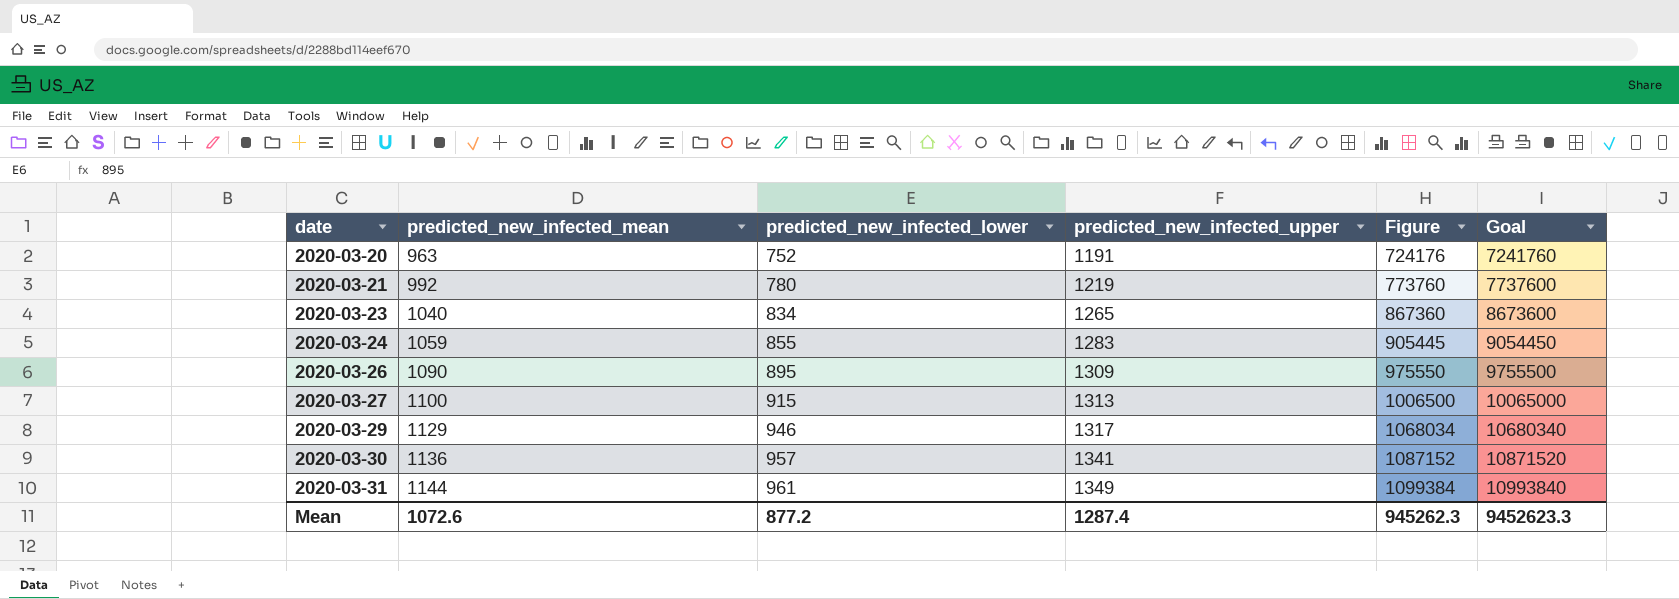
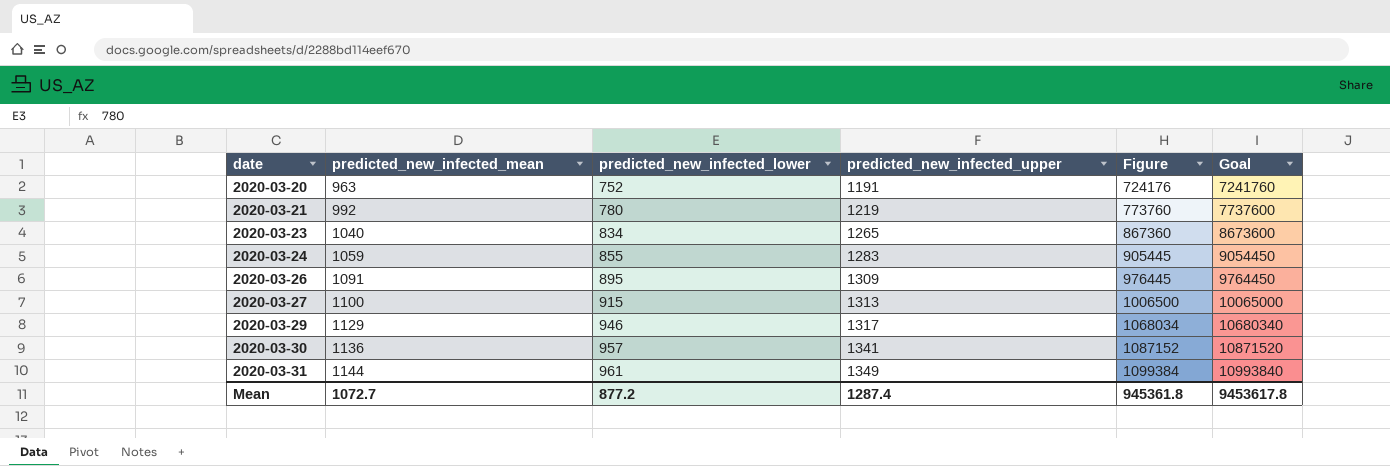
2020-03-26 | predicted_new_infected_mean: 1090 -> 1091
2020-03-26 | Figure: 975550 -> 976445
2020-03-26 | Goal: 9755500 -> 9764450
Mean | predicted_new_infected_mean: 1072.6 -> 1072.7
Mean | Figure: 945262.3 -> 945361.8
Mean | Goal: 9452623.3 -> 9453617.8

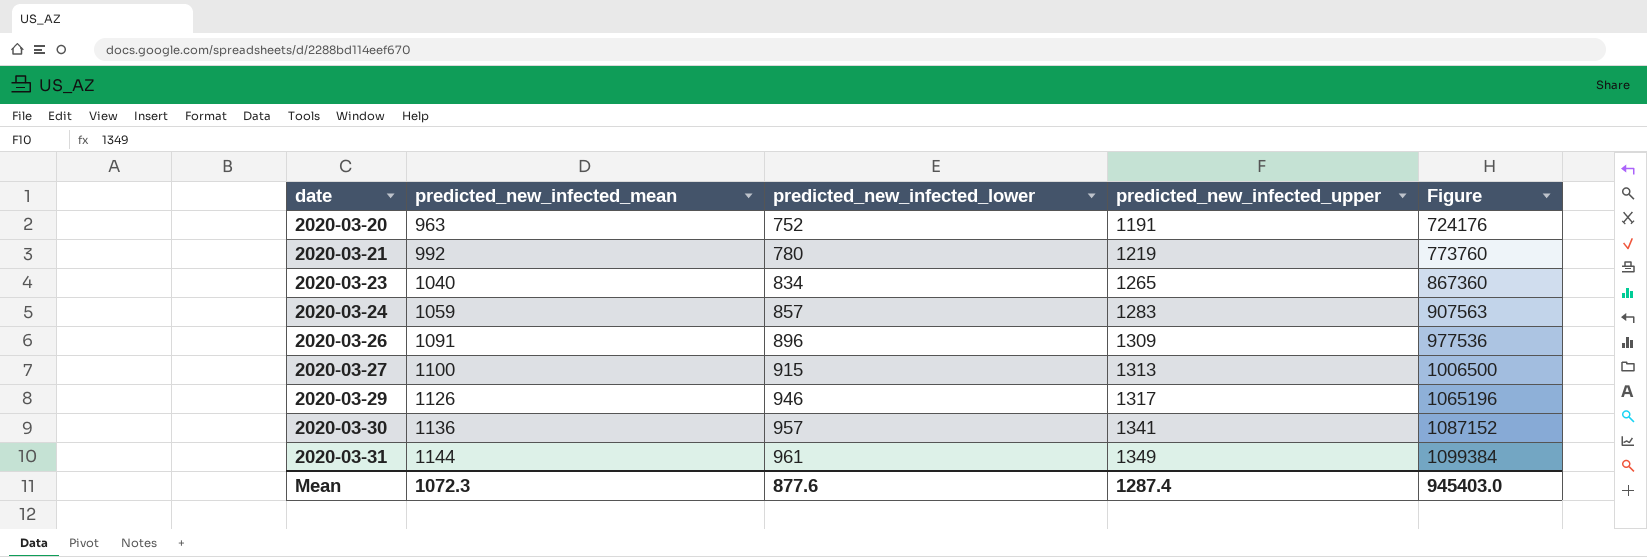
column Goal | formula: [Figure] * 10 -> none
2020-03-24 | predicted_new_infected_lower: 855 -> 857
2020-03-24 | Figure: 905445 -> 907563
2020-03-26 | predicted_new_infected_lower: 895 -> 896
2020-03-26 | Figure: 976445 -> 977536
2020-03-29 | predicted_new_infected_mean: 1129 -> 1126
2020-03-29 | Figure: 1068034 -> 1065196
Mean | predicted_new_infected_mean: 1072.7 -> 1072.3
Mean | predicted_new_infected_lower: 877.2 -> 877.6
Mean | Figure: 945361.8 -> 945403.0

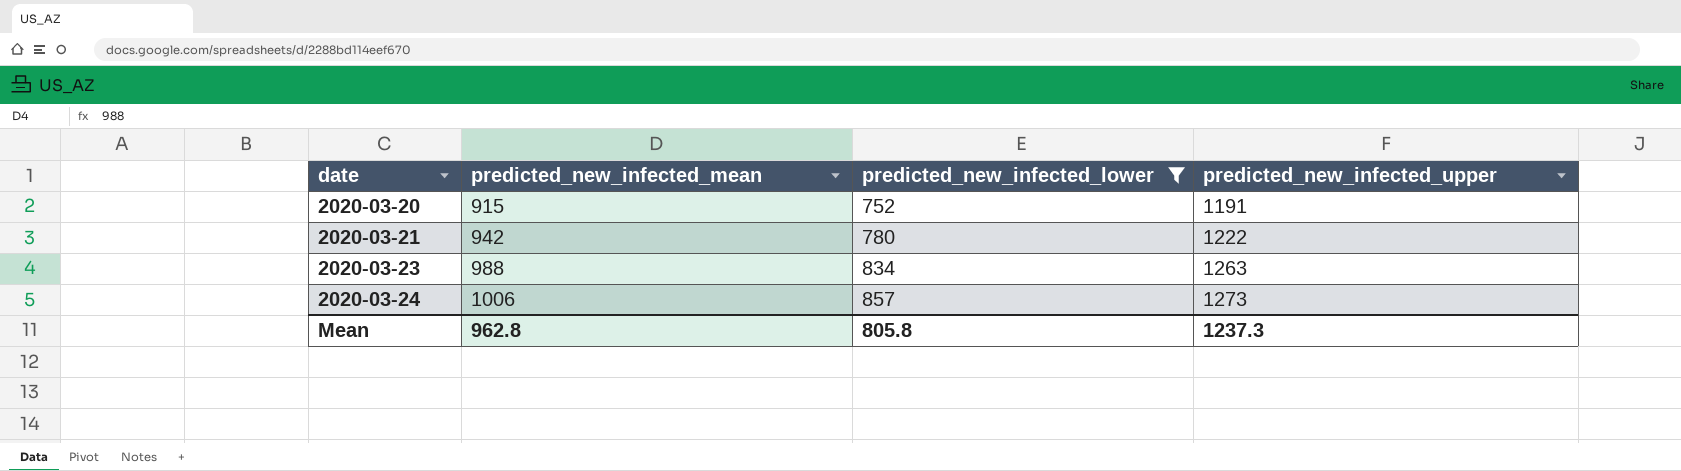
filter: none -> predicted_new_infected_lower <= 857
column Figure | formula: [predicted_new_infected_mean] * [predicted_new_infected_lower] -> none
2020-03-20 | predicted_new_infected_mean: 963 -> 915
2020-03-21 | predicted_new_infected_mean: 992 -> 942
2020-03-21 | predicted_new_infected_upper: 1219 -> 1222
2020-03-23 | predicted_new_infected_mean: 1040 -> 988
2020-03-23 | predicted_new_infected_upper: 1265 -> 1263
2020-03-24 | predicted_new_infected_mean: 1059 -> 1006
2020-03-24 | predicted_new_infected_upper: 1283 -> 1273
Mean | predicted_new_infected_mean: 1072.3 -> 962.8
Mean | predicted_new_infected_lower: 877.6 -> 805.8
Mean | predicted_new_infected_upper: 1287.4 -> 1237.3

